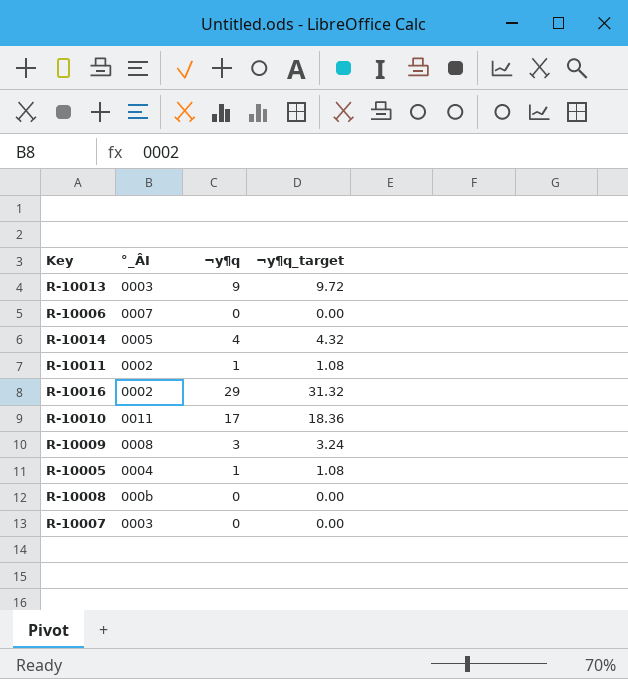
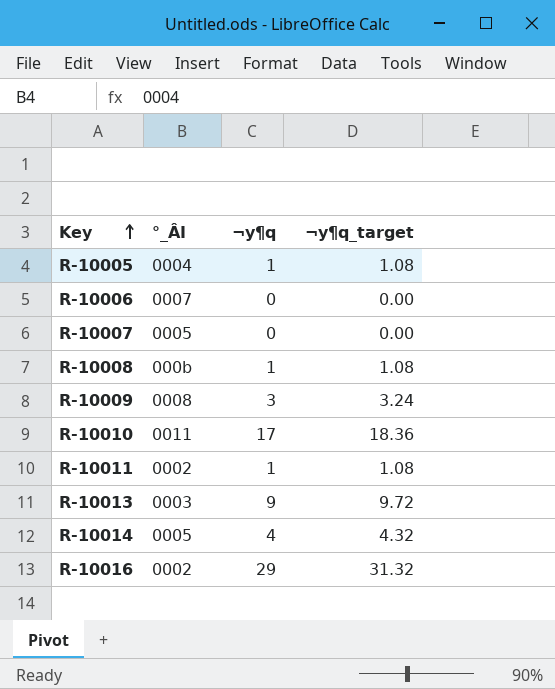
row order: none -> Key ascending
R-10007 | °_ÂI: 0003 -> 0005
R-10008 | ¬y¶q: 0 -> 1
R-10008 | ¬y¶q_target: 0.00 -> 1.08

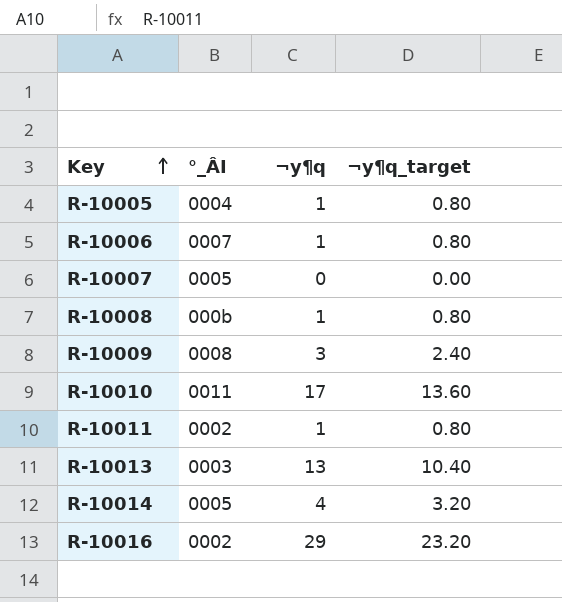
column ¬y¶q_target | formula: [¬y¶q] * 1.08 -> [¬y¶q] * 0.8
R-10006 | ¬y¶q: 0 -> 1
R-10013 | ¬y¶q: 9 -> 13

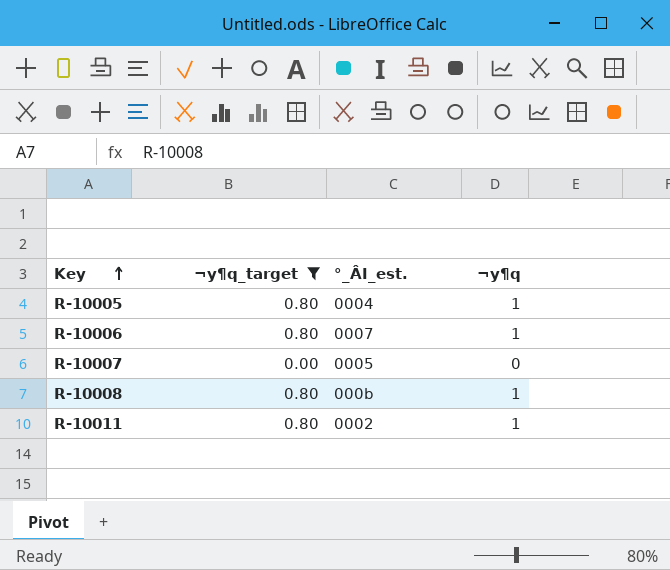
filter: none -> ¬y¶q_target <= 0.80
column ¬y¶q_target | position: 4 -> 2
column name: °_ÂI -> °_ÂI_est.

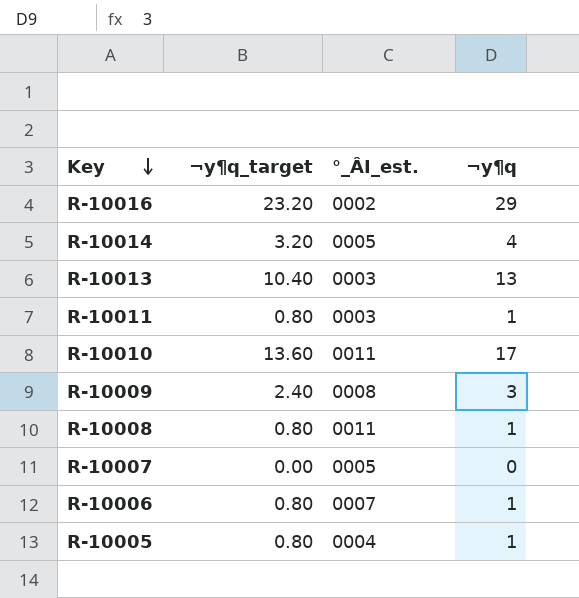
filter: ¬y¶q_target <= 0.80 -> none
row order: Key ascending -> Key descending
R-10011 | °_ÂI_est.: 0002 -> 0003
R-10008 | °_ÂI_est.: 000b -> 0011

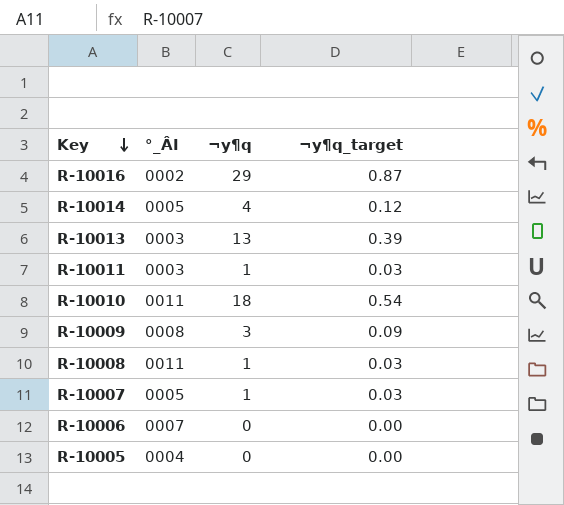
column name: °_ÂI_est. -> °_ÂI
column ¬y¶q_target | formula: [¬y¶q] * 0.8 -> [¬y¶q] * 0.03
column ¬y¶q_target | position: 2 -> 4
R-10010 | ¬y¶q: 17 -> 18
R-10007 | ¬y¶q: 0 -> 1
R-10006 | ¬y¶q: 1 -> 0
R-10005 | ¬y¶q: 1 -> 0

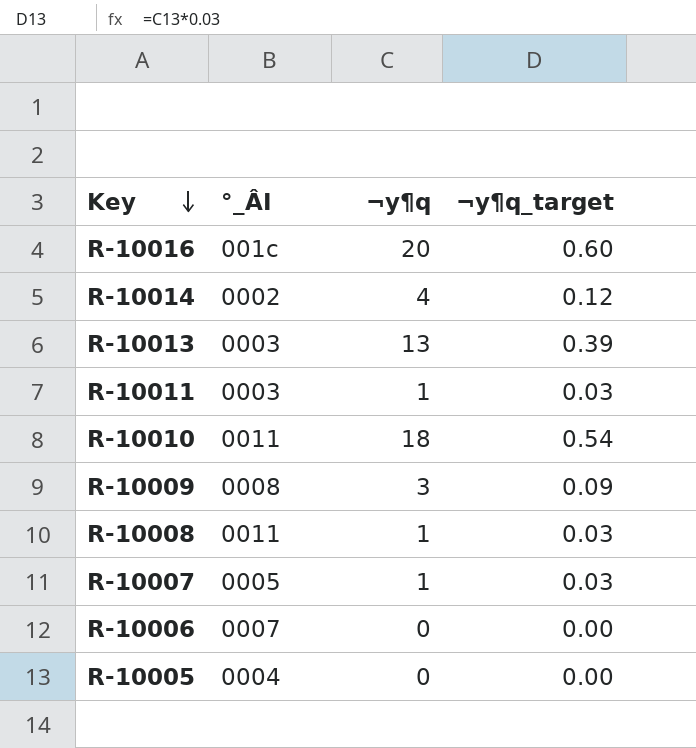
R-10016 | °_ÂI: 0002 -> 001c
R-10016 | ¬y¶q: 29 -> 20
R-10016 | ¬y¶q_target: 0.87 -> 0.60
R-10014 | °_ÂI: 0005 -> 0002

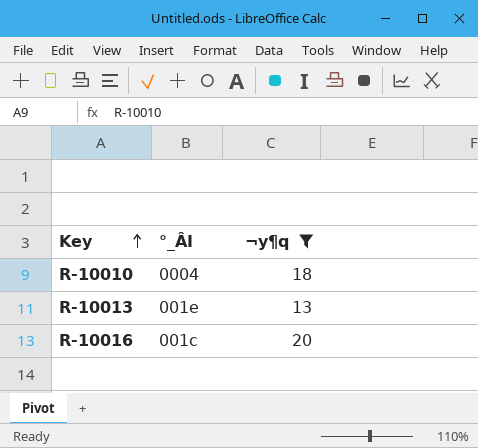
filter: none -> ¬y¶q >= 13
row order: Key descending -> Key ascending
column ¬y¶q_target | formula: [¬y¶q] * 0.03 -> none
R-10010 | °_ÂI: 0011 -> 0004
R-10013 | °_ÂI: 0003 -> 001e

